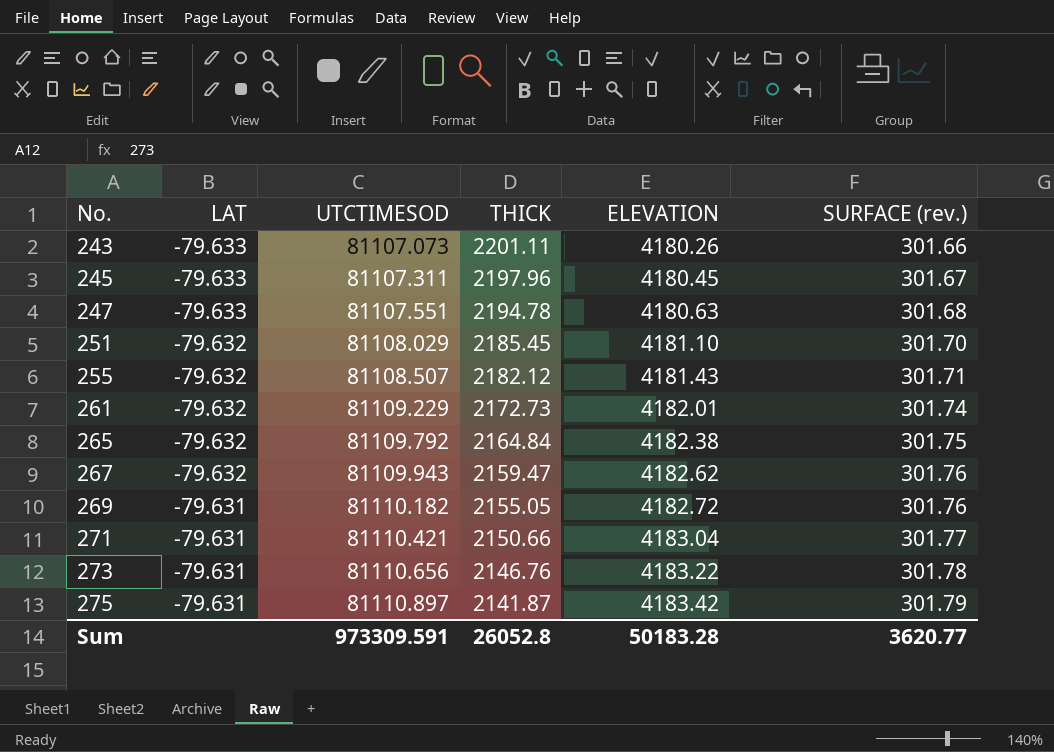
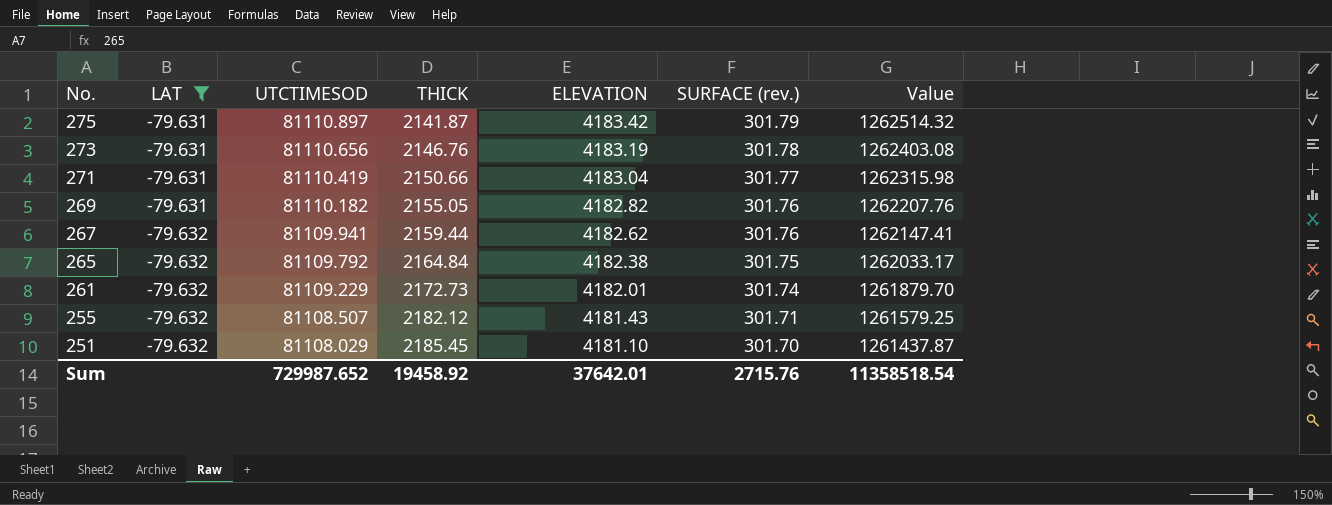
filter: none -> LAT != -79.633
row order: No. ascending -> No. descending
column Value | formula: none -> [ELEVATION] * [SURFACE (rev.)]
273 | ELEVATION: 4183.22 -> 4183.19
271 | UTCTIMESOD: 81110.421 -> 81110.419
269 | ELEVATION: 4182.72 -> 4182.82
267 | UTCTIMESOD: 81109.943 -> 81109.941
267 | THICK: 2159.47 -> 2159.44
Sum | UTCTIMESOD: 973309.591 -> 729987.652
Sum | THICK: 26052.8 -> 19458.92
Sum | ELEVATION: 50183.28 -> 37642.01
Sum | SURFACE (rev.): 3620.77 -> 2715.76

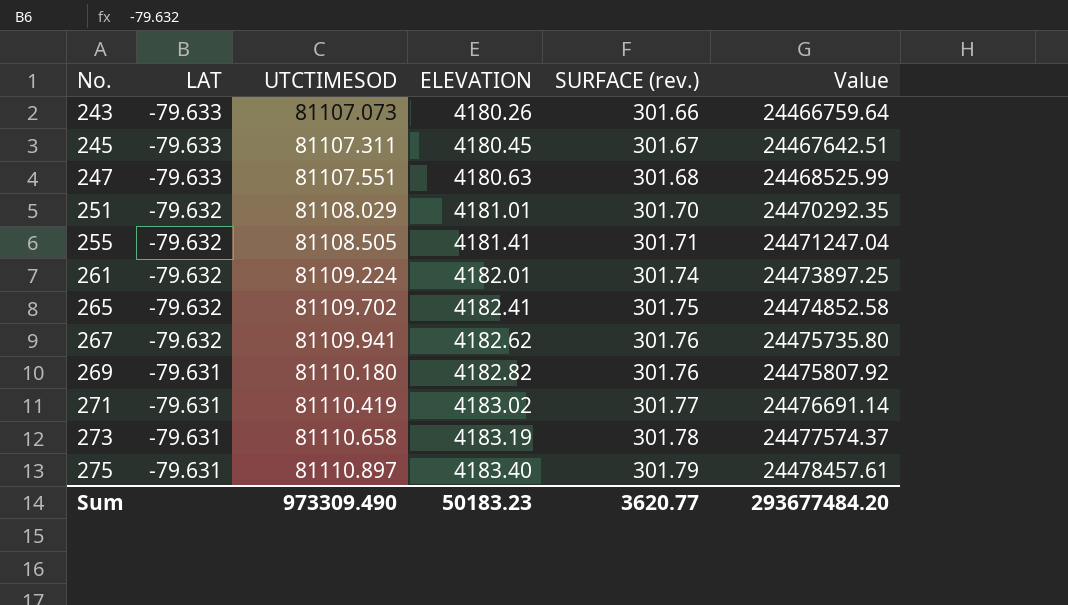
filter: LAT != -79.633 -> none
row order: No. descending -> No. ascending
column THICK | position: 4 -> none
column Value | formula: [ELEVATION] * [SURFACE (rev.)] -> [UTCTIMESOD] * [SURFACE (rev.)]
251 | ELEVATION: 4181.10 -> 4181.01
255 | UTCTIMESOD: 81108.507 -> 81108.505
255 | ELEVATION: 4181.43 -> 4181.41
261 | UTCTIMESOD: 81109.229 -> 81109.224
265 | UTCTIMESOD: 81109.792 -> 81109.702
265 | ELEVATION: 4182.38 -> 4182.41
269 | UTCTIMESOD: 81110.182 -> 81110.180
271 | ELEVATION: 4183.04 -> 4183.02
273 | UTCTIMESOD: 81110.656 -> 81110.658
275 | ELEVATION: 4183.42 -> 4183.40
Sum | UTCTIMESOD: 729987.652 -> 973309.490
Sum | ELEVATION: 37642.01 -> 50183.23
Sum | SURFACE (rev.): 2715.76 -> 3620.77
Sum | Value: 11358518.54 -> 293677484.20

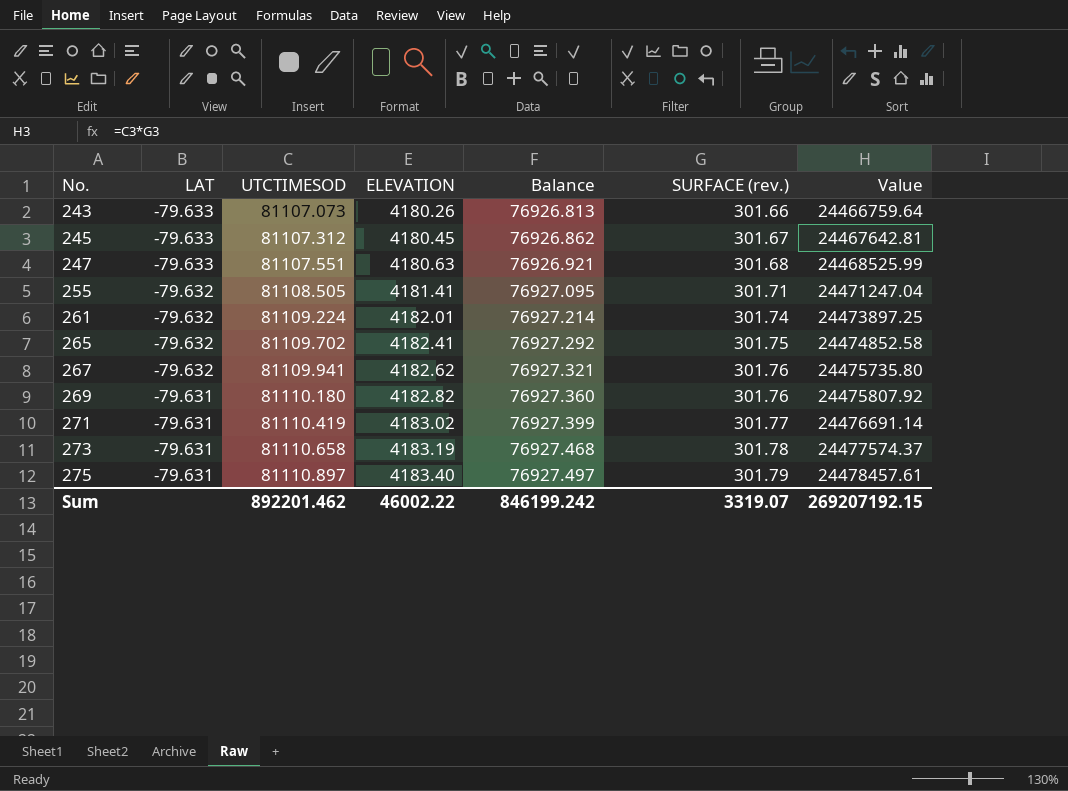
column Balance | formula: none -> [UTCTIMESOD] - [ELEVATION]
row 251: -79.632 | 81108.029 | 4181.01 | 301.70 | 24470292.35 -> none
245 | UTCTIMESOD: 81107.311 -> 81107.312
245 | Value: 24467642.51 -> 24467642.81
Sum | UTCTIMESOD: 973309.490 -> 892201.462
Sum | ELEVATION: 50183.23 -> 46002.22
Sum | SURFACE (rev.): 3620.77 -> 3319.07
Sum | Value: 293677484.20 -> 269207192.15

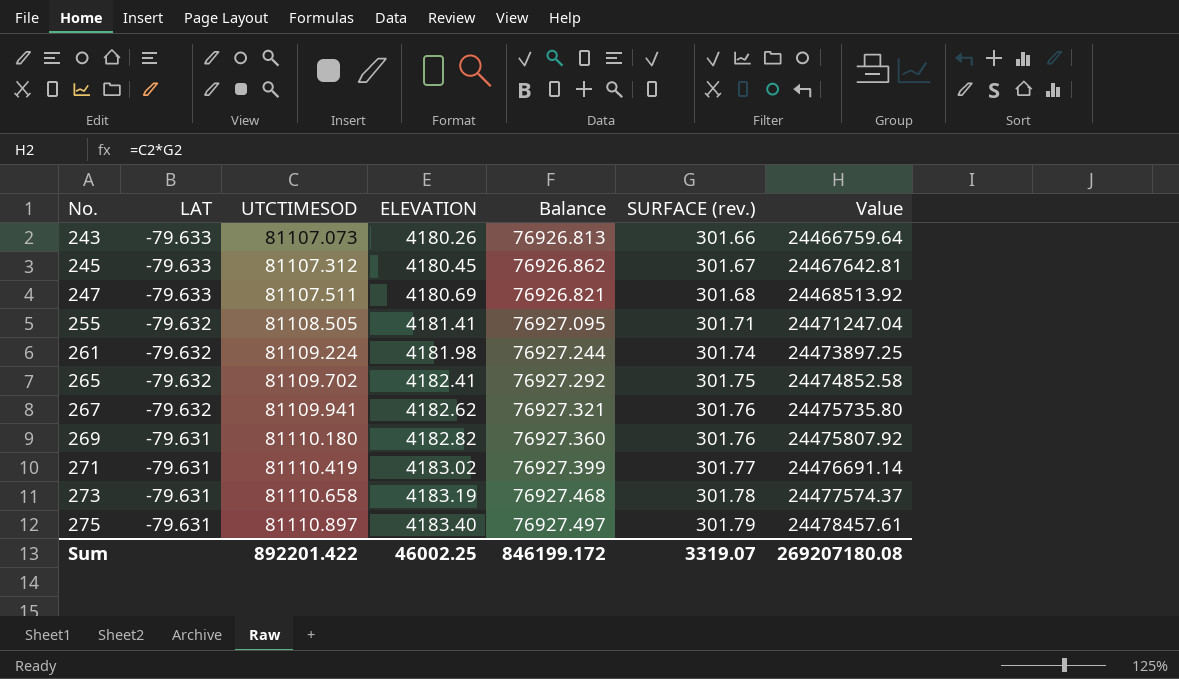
247 | UTCTIMESOD: 81107.551 -> 81107.511
247 | ELEVATION: 4180.63 -> 4180.69
247 | Balance: 76926.921 -> 76926.821
247 | Value: 24468525.99 -> 24468513.92
261 | ELEVATION: 4182.01 -> 4181.98
261 | Balance: 76927.214 -> 76927.244
Sum | UTCTIMESOD: 892201.462 -> 892201.422
Sum | ELEVATION: 46002.22 -> 46002.25
Sum | Balance: 846199.242 -> 846199.172
Sum | Value: 269207192.15 -> 269207180.08

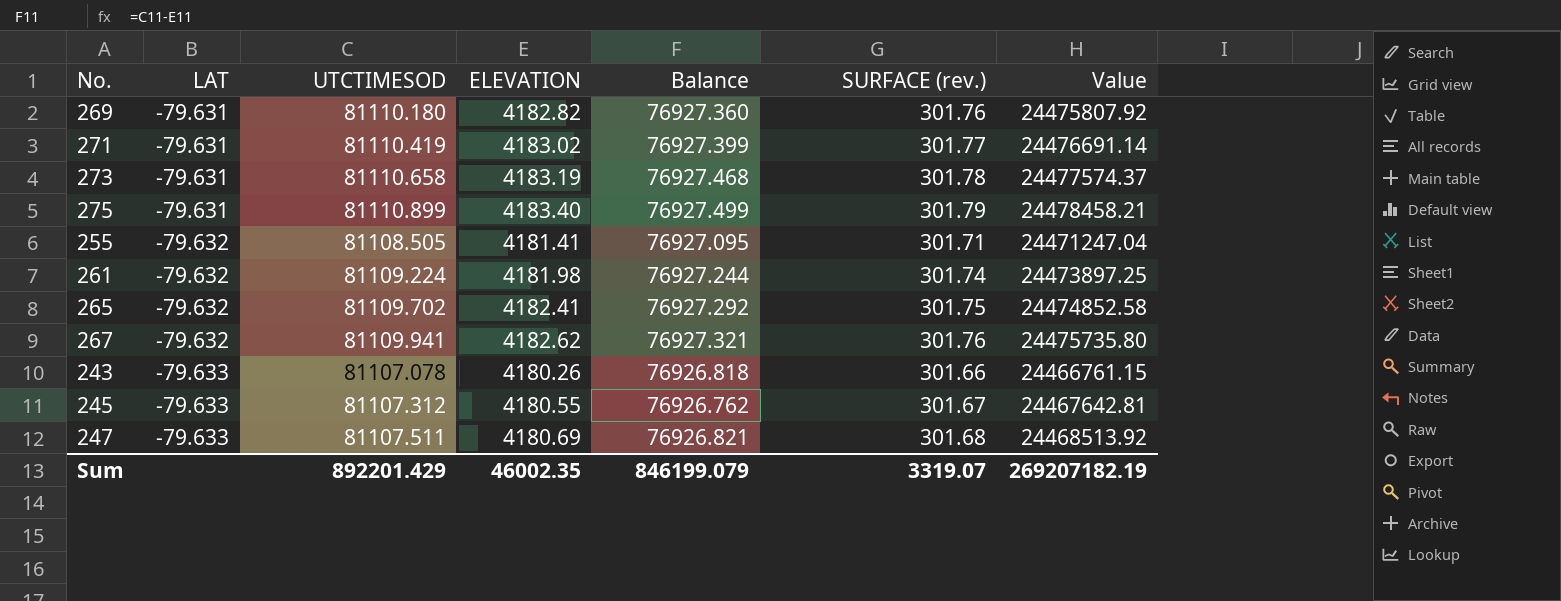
row order: No. ascending -> LAT descending
275 | UTCTIMESOD: 81110.897 -> 81110.899
275 | Balance: 76927.497 -> 76927.499
275 | Value: 24478457.61 -> 24478458.21
243 | UTCTIMESOD: 81107.073 -> 81107.078
243 | Balance: 76926.813 -> 76926.818
243 | Value: 24466759.64 -> 24466761.15
245 | ELEVATION: 4180.45 -> 4180.55
245 | Balance: 76926.862 -> 76926.762
Sum | UTCTIMESOD: 892201.422 -> 892201.429
Sum | ELEVATION: 46002.25 -> 46002.35
Sum | Balance: 846199.172 -> 846199.079
Sum | Value: 269207180.08 -> 269207182.19

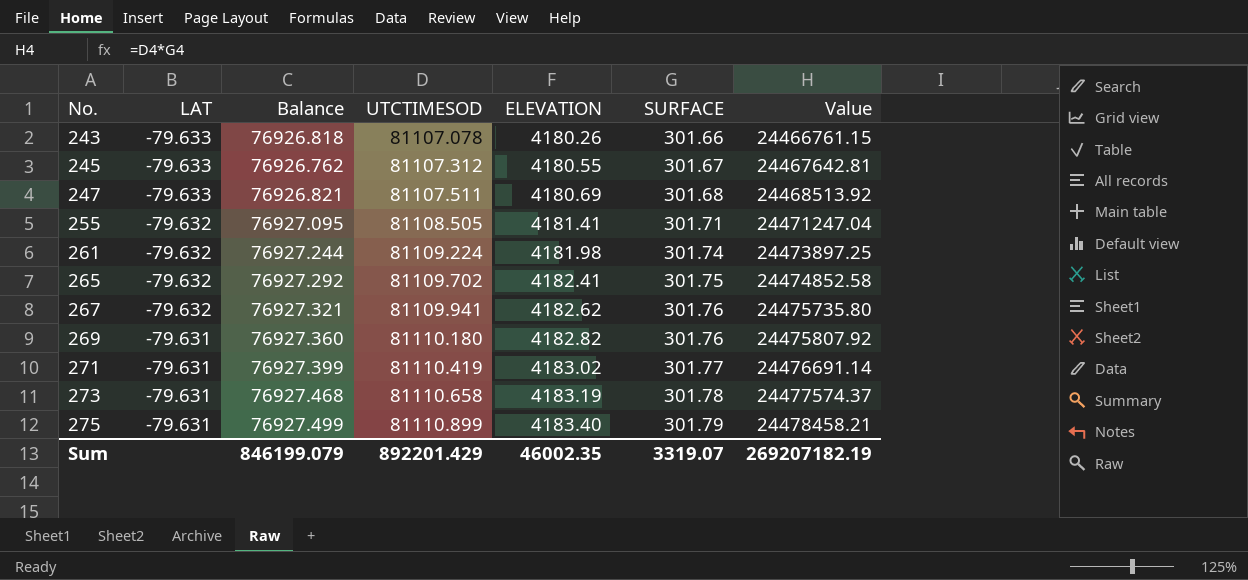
row order: LAT descending -> No. ascending
column Balance | position: 5 -> 3
column name: SURFACE (rev.) -> SURFACE

